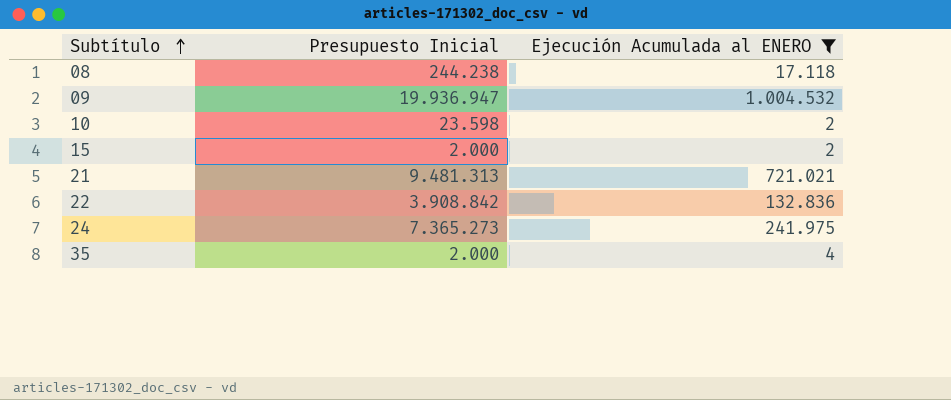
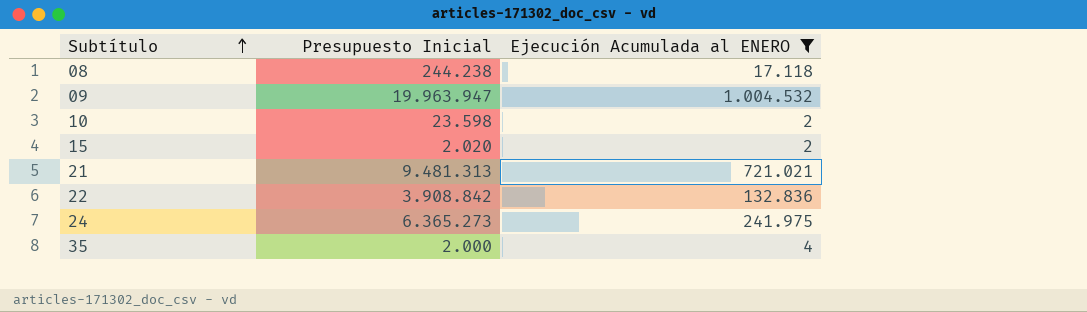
09 | Presupuesto Inicial: 19.936.947 -> 19.963.947
15 | Presupuesto Inicial: 2.000 -> 2.020
24 | Presupuesto Inicial: 7.365.273 -> 6.365.273

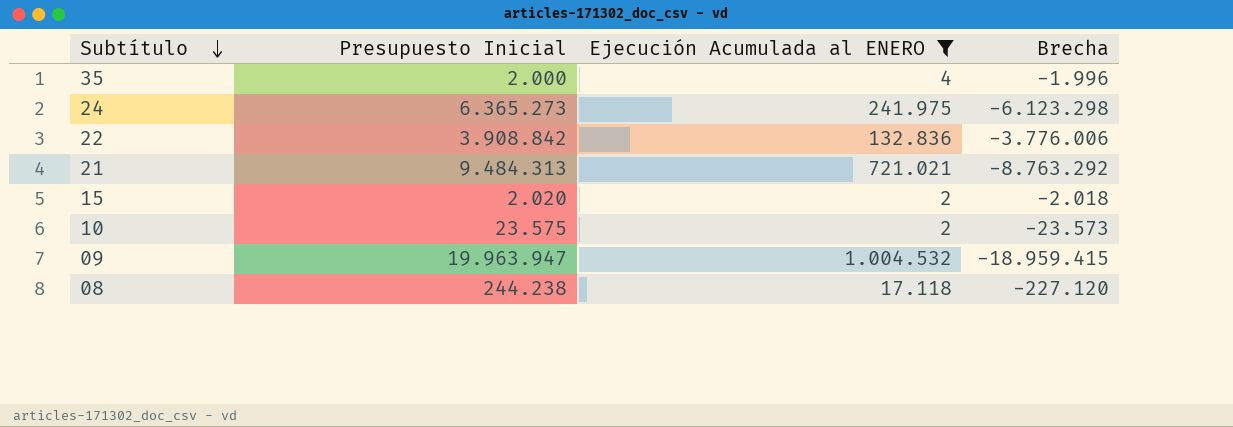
row order: Subtítulo ascending -> Subtítulo descending
column Brecha | formula: none -> [Ejecución Acumulada al ENERO] - [Presupuesto Inicial]
21 | Presupuesto Inicial: 9.481.313 -> 9.484.313
10 | Presupuesto Inicial: 23.598 -> 23.575

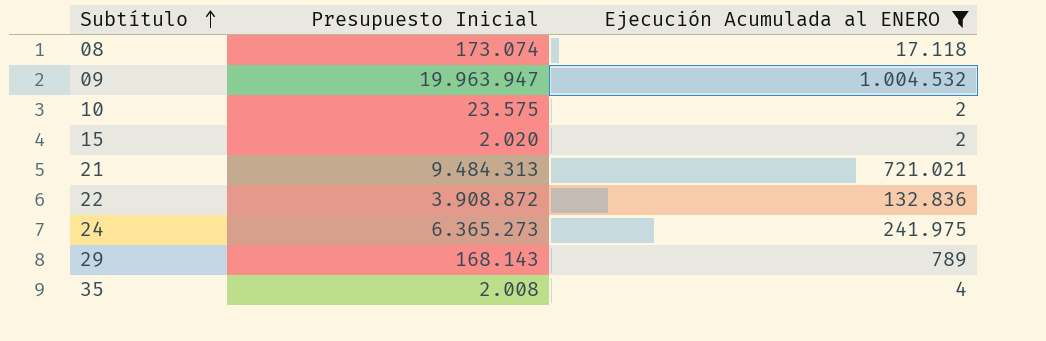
row order: Subtítulo descending -> Subtítulo ascending
column Brecha | formula: [Ejecución Acumulada al ENERO] - [Presupuesto Inicial] -> none
08 | Presupuesto Inicial: 244.238 -> 173.074
22 | Presupuesto Inicial: 3.908.842 -> 3.908.872
row 29: none -> 168.143 | 789
35 | Presupuesto Inicial: 2.000 -> 2.008

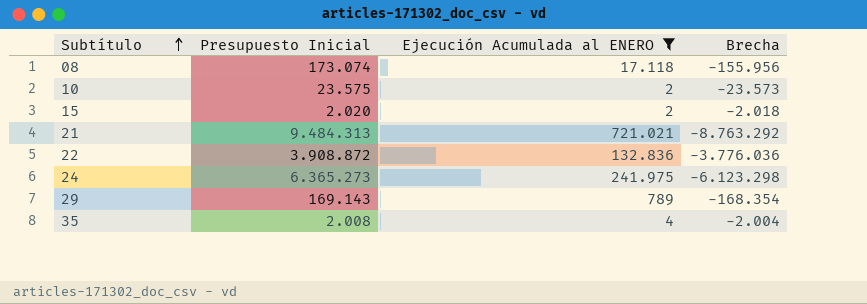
column Brecha | formula: none -> [Ejecución Acumulada al ENERO] - [Presupuesto Inicial]
row 09: 19.963.947 | 1.004.532 -> none
29 | Presupuesto Inicial: 168.143 -> 169.143

